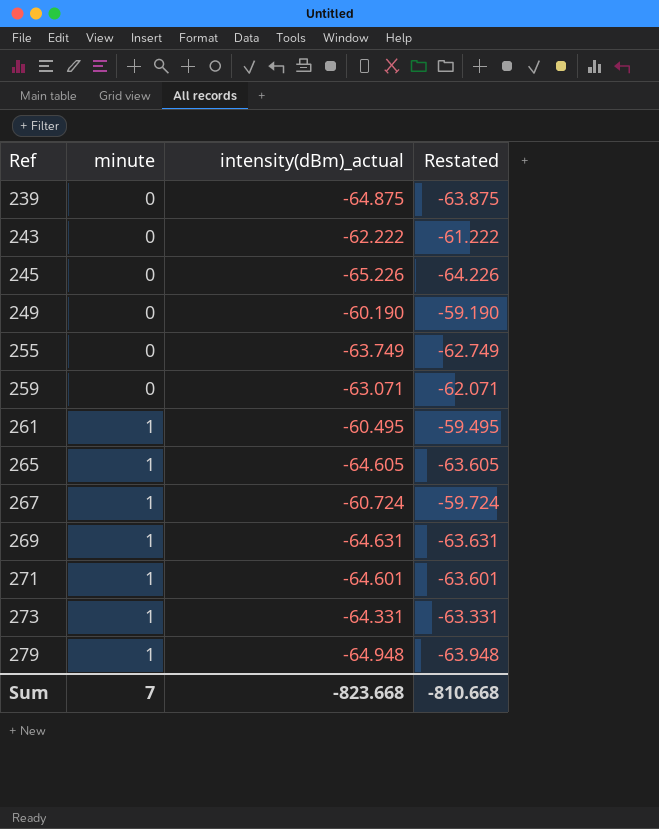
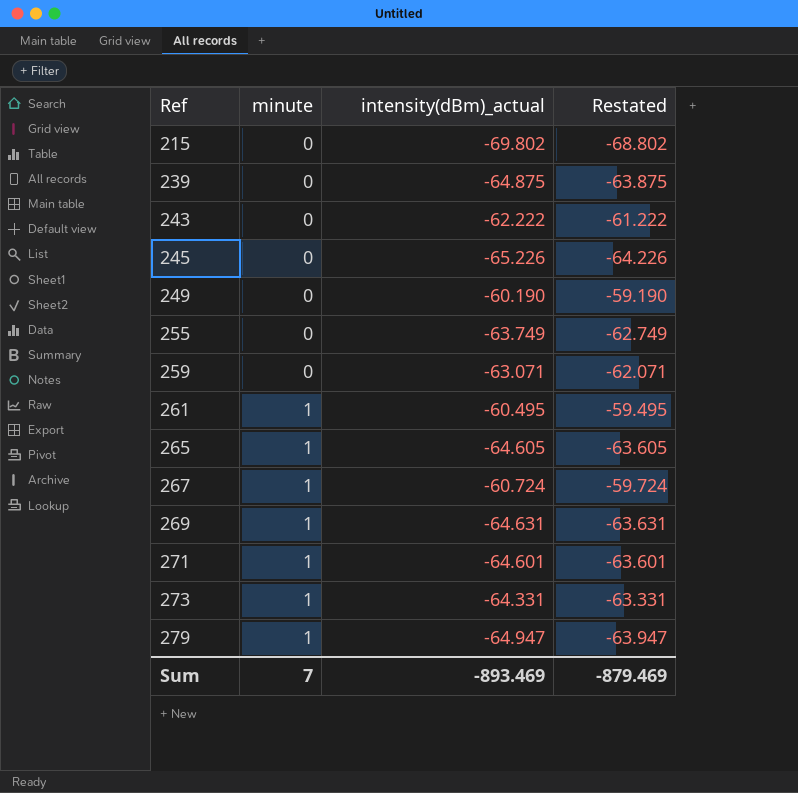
row 215: none -> 0 | -69.802 | -68.802
279 | intensity(dBm)_actual: -64.948 -> -64.947
279 | Restated: -63.948 -> -63.947
Sum | intensity(dBm)_actual: -823.668 -> -893.469
Sum | Restated: -810.668 -> -879.469

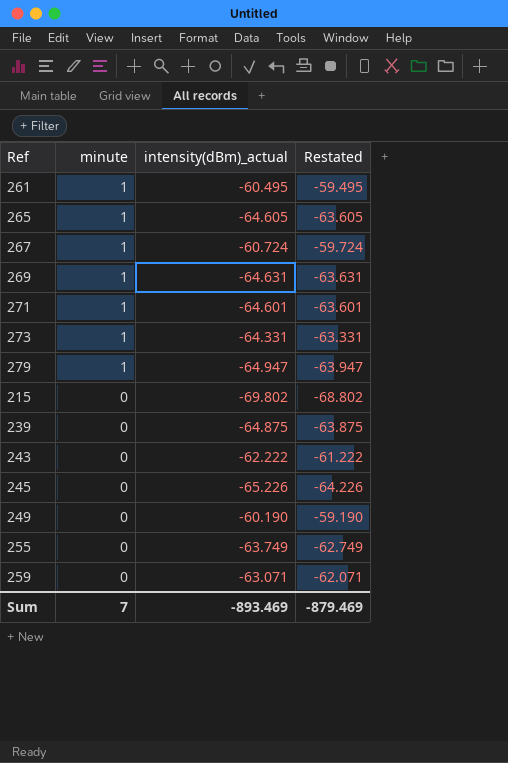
row order: Ref ascending -> minute descending

